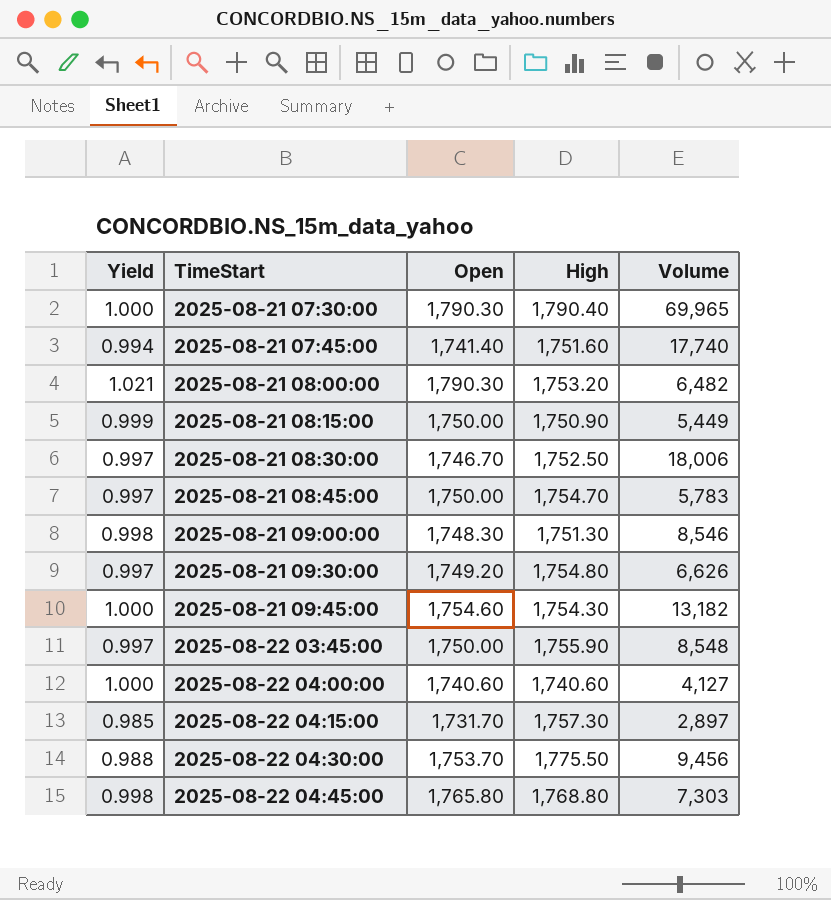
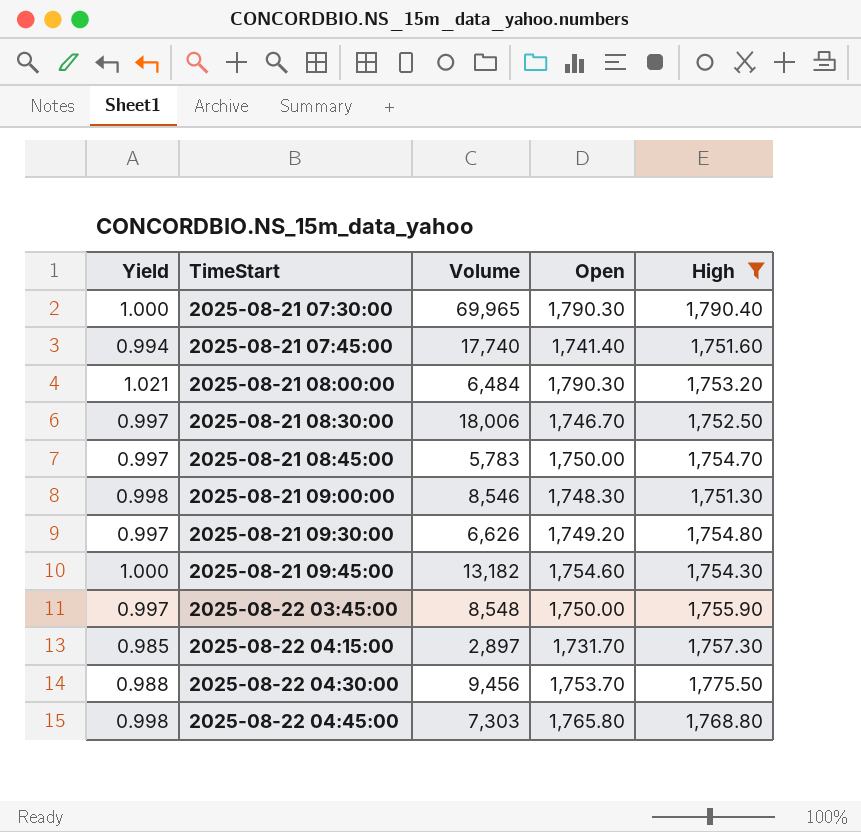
filter: none -> High >= 1,751.30
column Volume | position: 5 -> 3
2025-08-21 08:00:00 | Volume: 6,482 -> 6,484

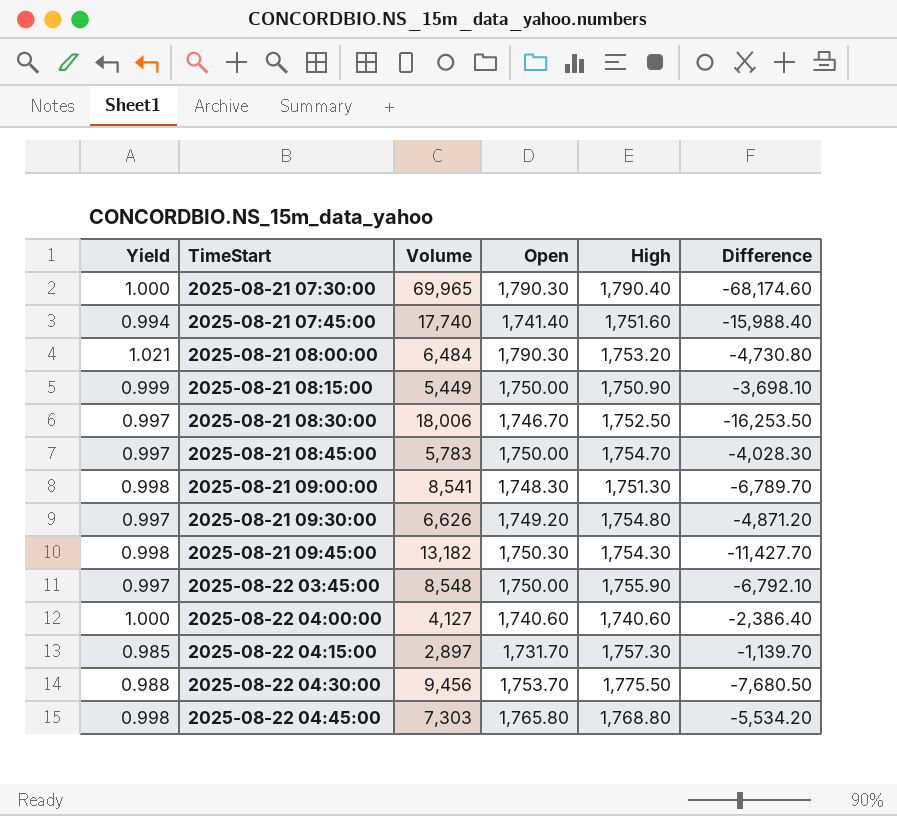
filter: High >= 1,751.30 -> none
column Difference | formula: none -> [High] - [Volume]
2025-08-21 09:00:00 | Volume: 8,546 -> 8,541
2025-08-21 09:45:00 | Yield: 1.000 -> 0.998
2025-08-21 09:45:00 | Open: 1,754.60 -> 1,750.30

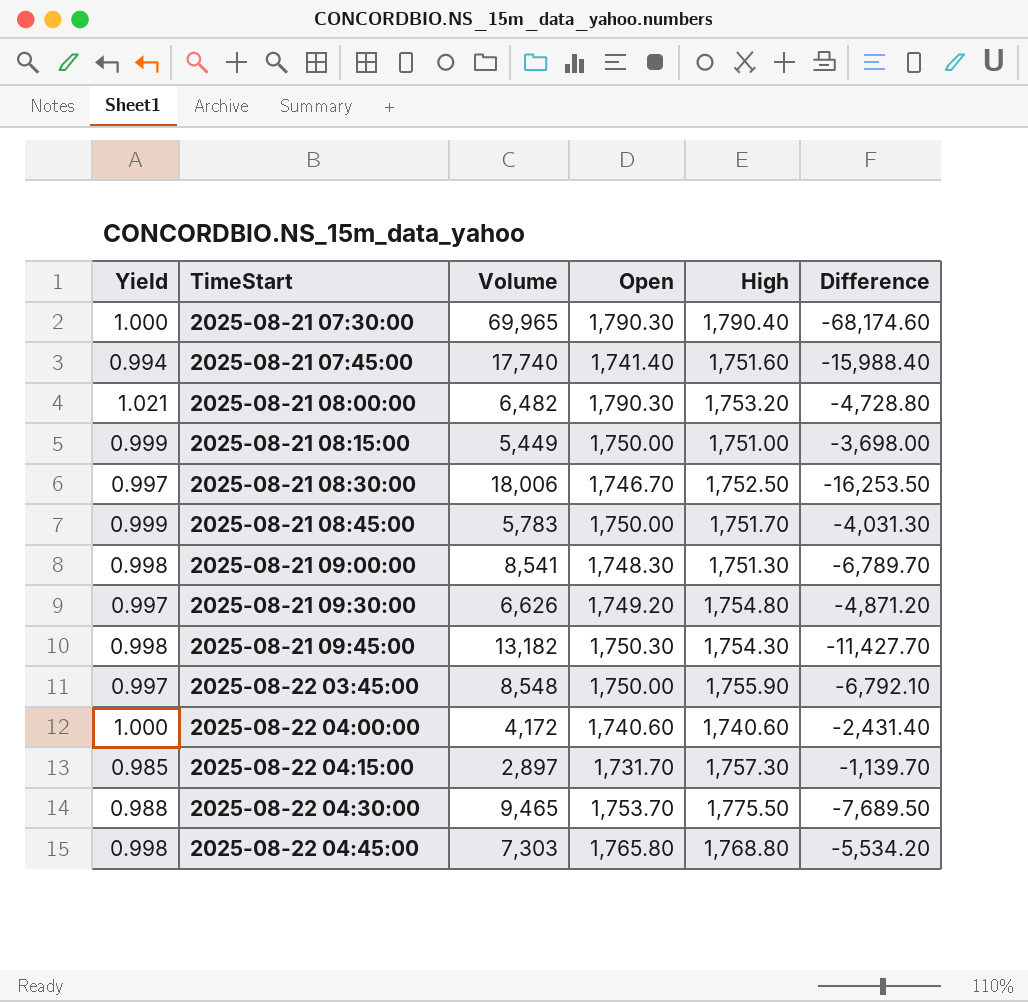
2025-08-21 08:00:00 | Volume: 6,484 -> 6,482
2025-08-21 08:00:00 | Difference: -4,730.80 -> -4,728.80
2025-08-21 08:15:00 | High: 1,750.90 -> 1,751.00
2025-08-21 08:15:00 | Difference: -3,698.10 -> -3,698.00
2025-08-21 08:45:00 | Yield: 0.997 -> 0.999
2025-08-21 08:45:00 | High: 1,754.70 -> 1,751.70
2025-08-21 08:45:00 | Difference: -4,028.30 -> -4,031.30
2025-08-22 04:00:00 | Volume: 4,127 -> 4,172
2025-08-22 04:00:00 | Difference: -2,386.40 -> -2,431.40
2025-08-22 04:30:00 | Volume: 9,456 -> 9,465
2025-08-22 04:30:00 | Difference: -7,680.50 -> -7,689.50

